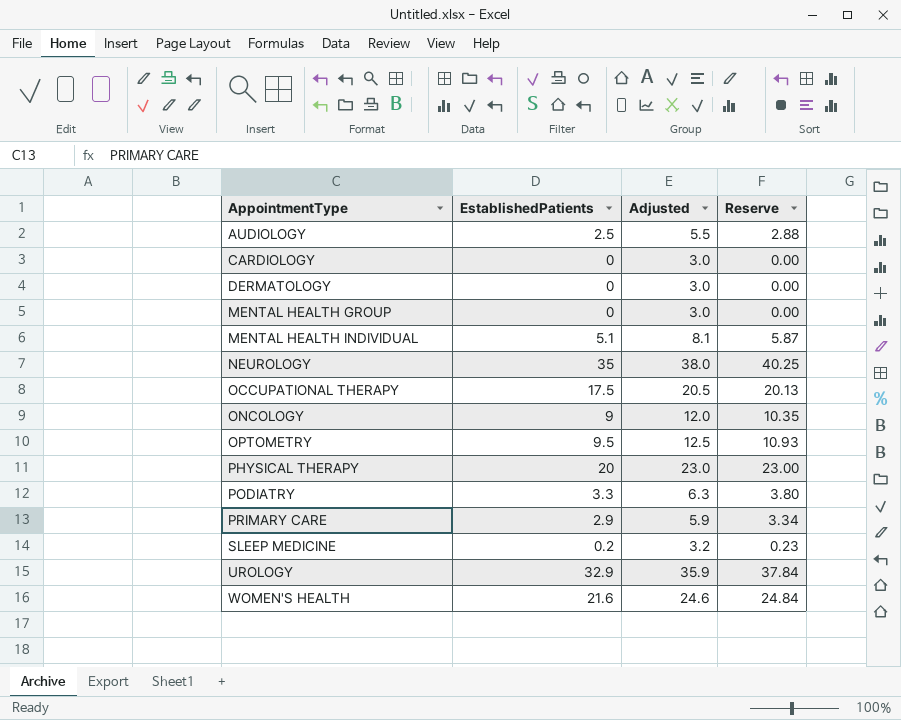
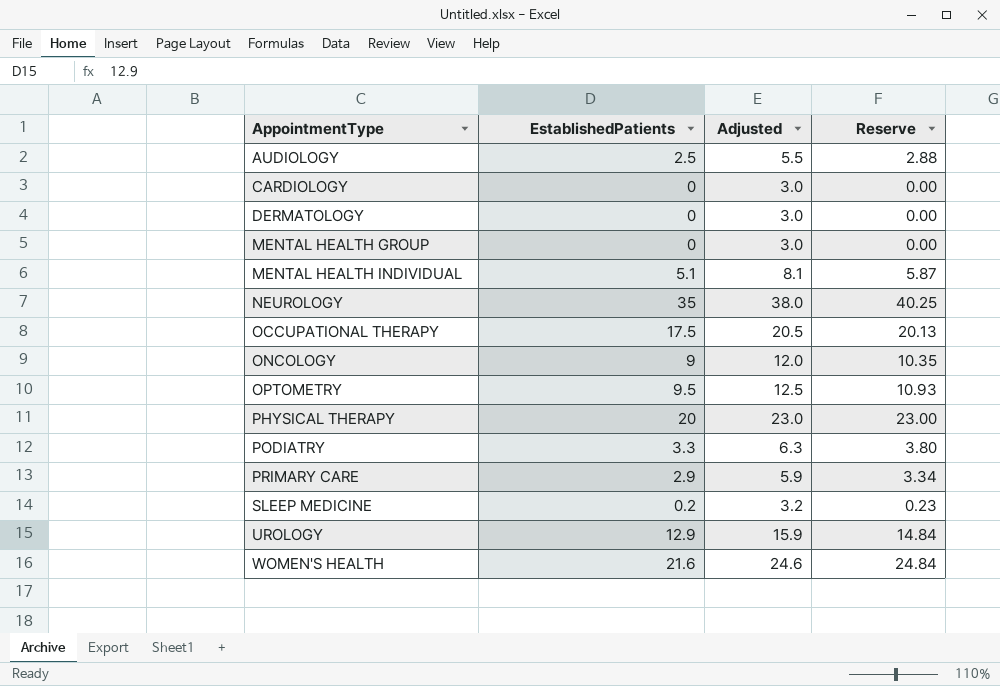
UROLOGY | EstablishedPatients: 32.9 -> 12.9
UROLOGY | Adjusted: 35.9 -> 15.9
UROLOGY | Reserve: 37.84 -> 14.84

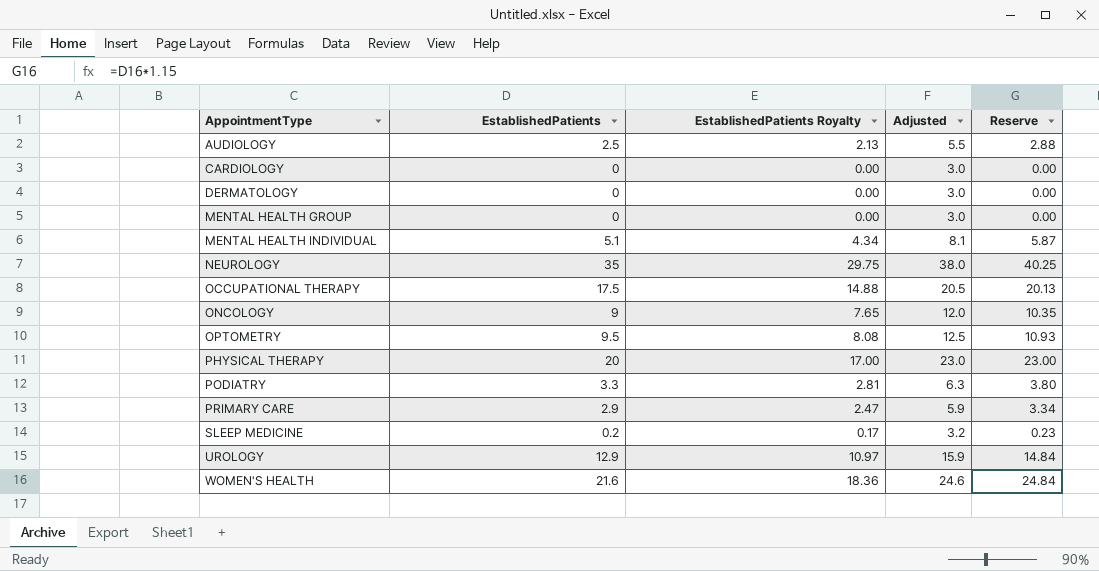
column EstablishedPatients Royalty | formula: none -> [EstablishedPatients] * 0.85

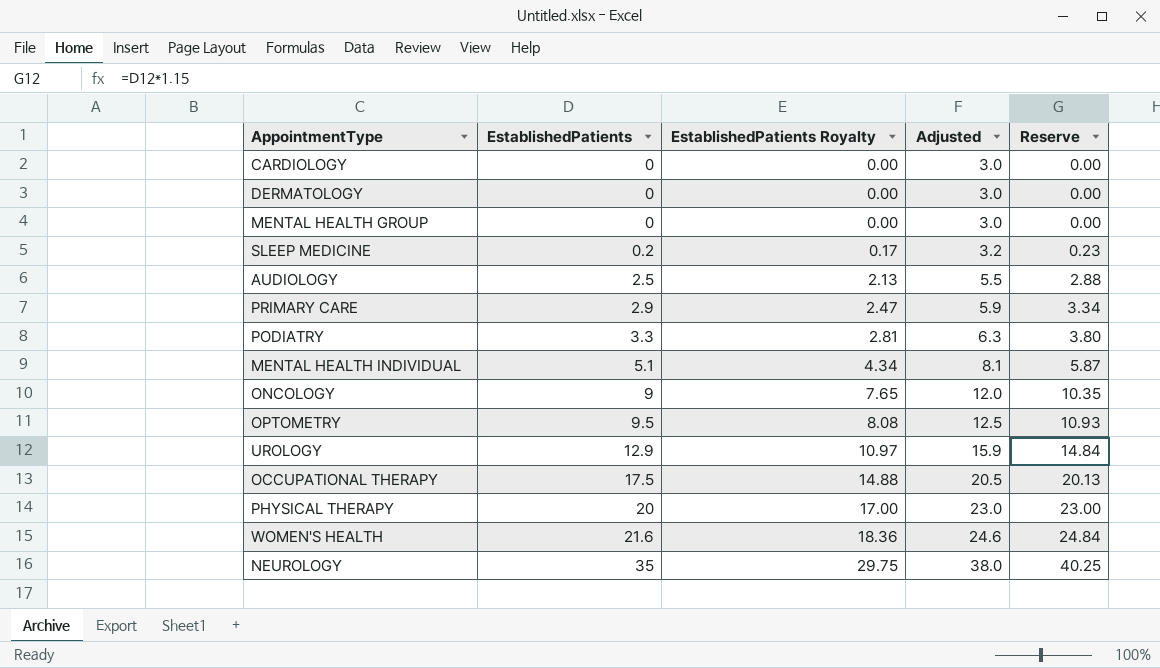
row order: AppointmentType ascending -> EstablishedPatients ascending

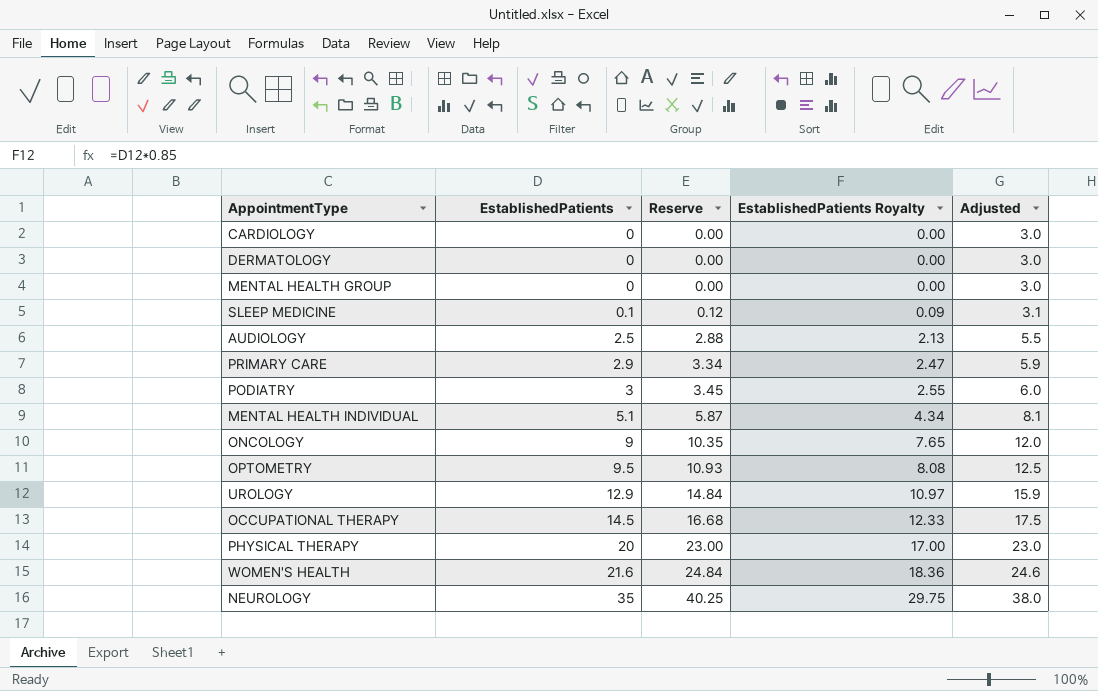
column Reserve | position: 5 -> 3
SLEEP MEDICINE | EstablishedPatients: 0.2 -> 0.1
SLEEP MEDICINE | Reserve: 0.23 -> 0.12
SLEEP MEDICINE | EstablishedPatients Royalty: 0.17 -> 0.09
SLEEP MEDICINE | Adjusted: 3.2 -> 3.1
PODIATRY | EstablishedPatients: 3.3 -> 3
PODIATRY | Reserve: 3.80 -> 3.45
PODIATRY | EstablishedPatients Royalty: 2.81 -> 2.55
PODIATRY | Adjusted: 6.3 -> 6.0
OCCUPATIONAL THERAPY | EstablishedPatients: 17.5 -> 14.5
OCCUPATIONAL THERAPY | Reserve: 20.13 -> 16.68
OCCUPATIONAL THERAPY | EstablishedPatients Royalty: 14.88 -> 12.33
OCCUPATIONAL THERAPY | Adjusted: 20.5 -> 17.5

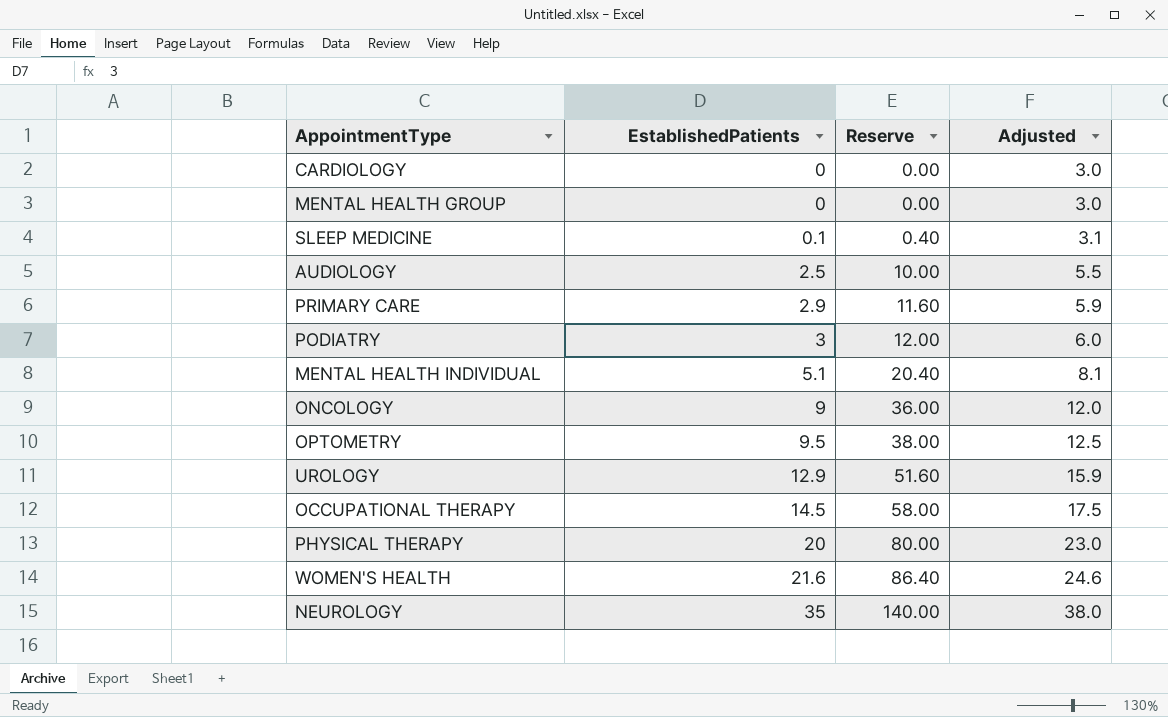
column EstablishedPatients Royalty | formula: [EstablishedPatients] * 0.85 -> none
column Reserve | formula: [EstablishedPatients] * 1.15 -> [EstablishedPatients] * 4
row DERMATOLOGY: 0 | 0.00 | 0.00 | 3.0 -> none

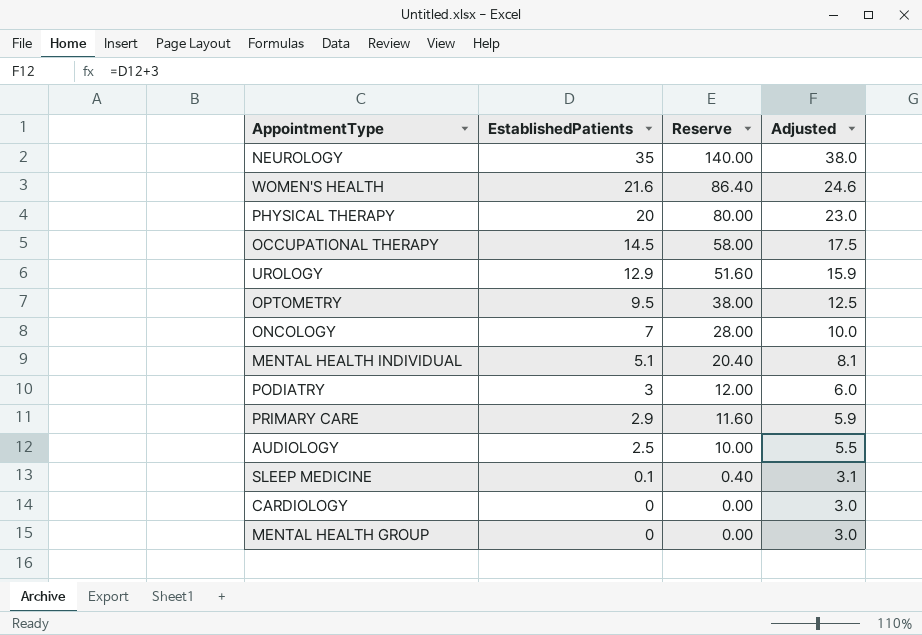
row order: EstablishedPatients ascending -> EstablishedPatients descending
ONCOLOGY | EstablishedPatients: 9 -> 7
ONCOLOGY | Reserve: 36.00 -> 28.00
ONCOLOGY | Adjusted: 12.0 -> 10.0

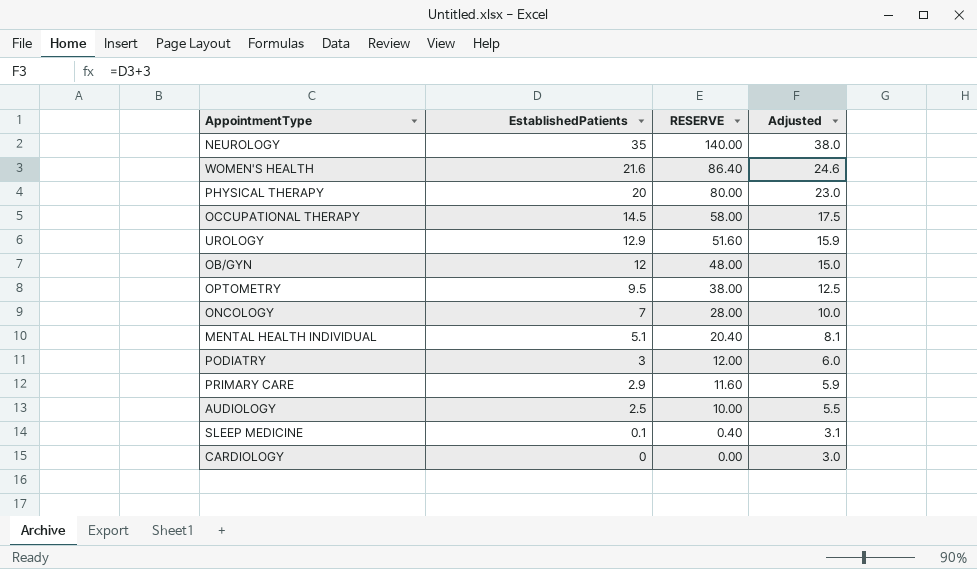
column name: Reserve -> RESERVE
row MENTAL HEALTH GROUP: 0 | 0.00 | 3.0 -> none
row OB/GYN: none -> 12 | 48.00 | 15.0

